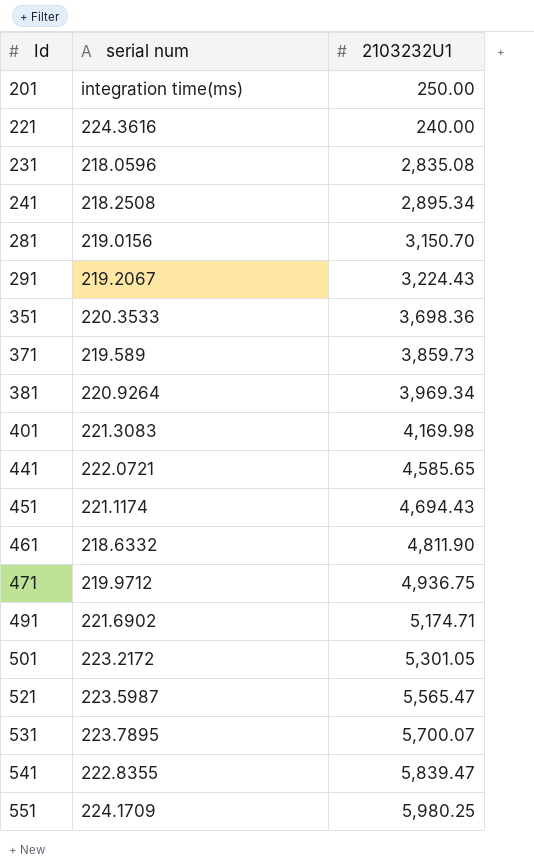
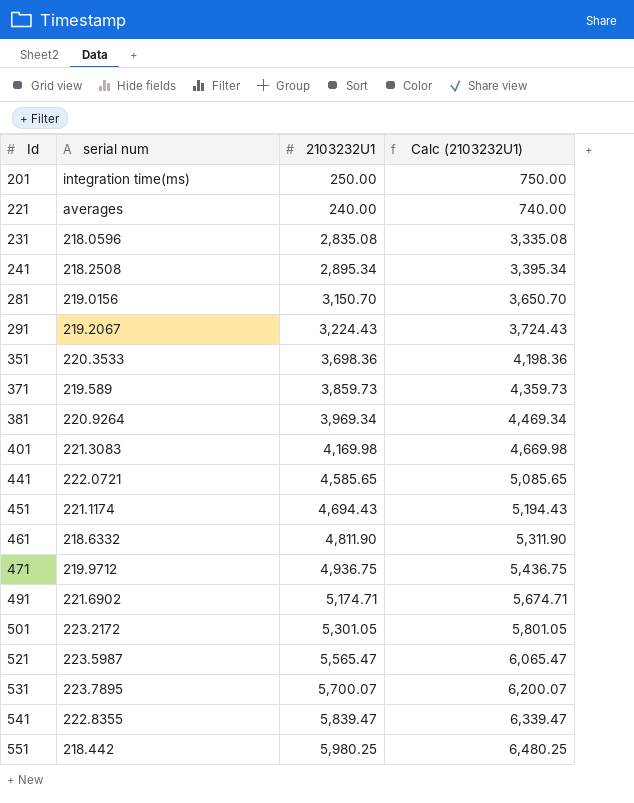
column Calc (2103232U1) | formula: none -> [2103232U1] + 500
221 | serial num: 224.3616 -> averages
551 | serial num: 224.1709 -> 218.442

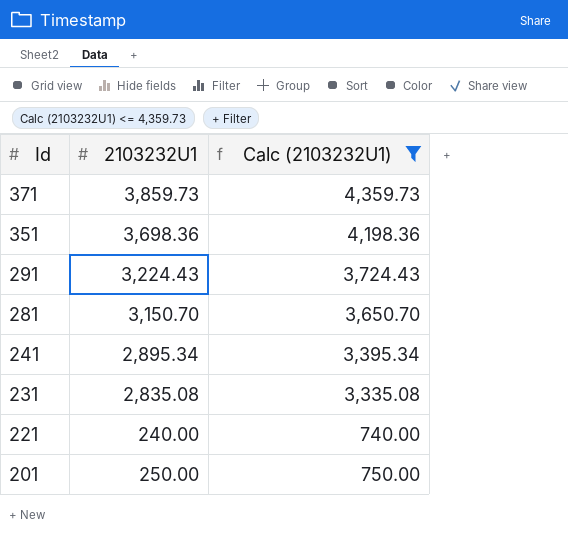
filter: none -> Calc (2103232U1) <= 4,359.73
row order: Id ascending -> Id descending
column serial num | position: 2 -> none

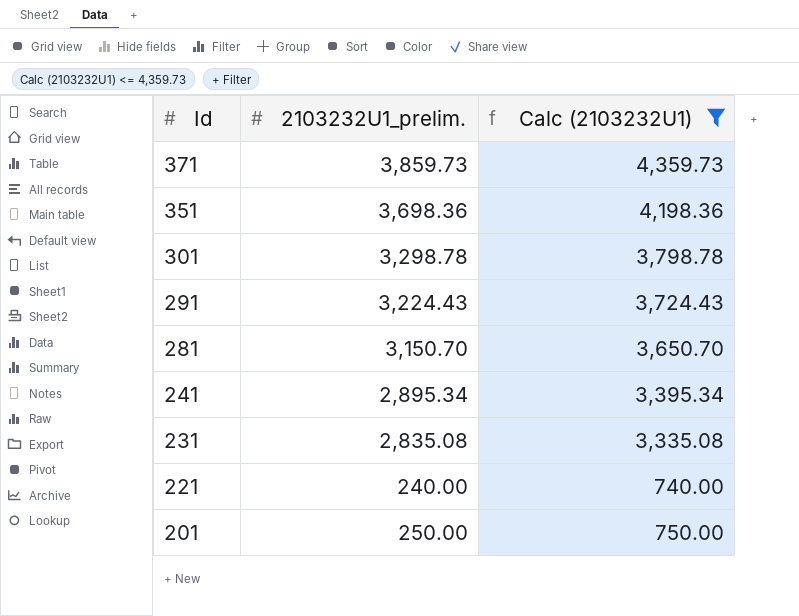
column name: 2103232U1 -> 2103232U1_prelim.
row 301: none -> 3,298.78 | 3,798.78

